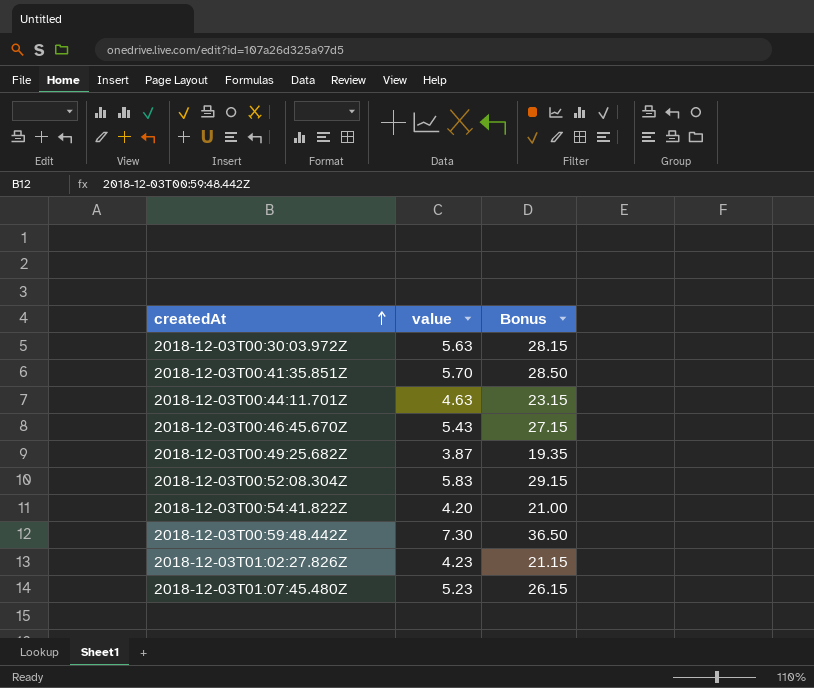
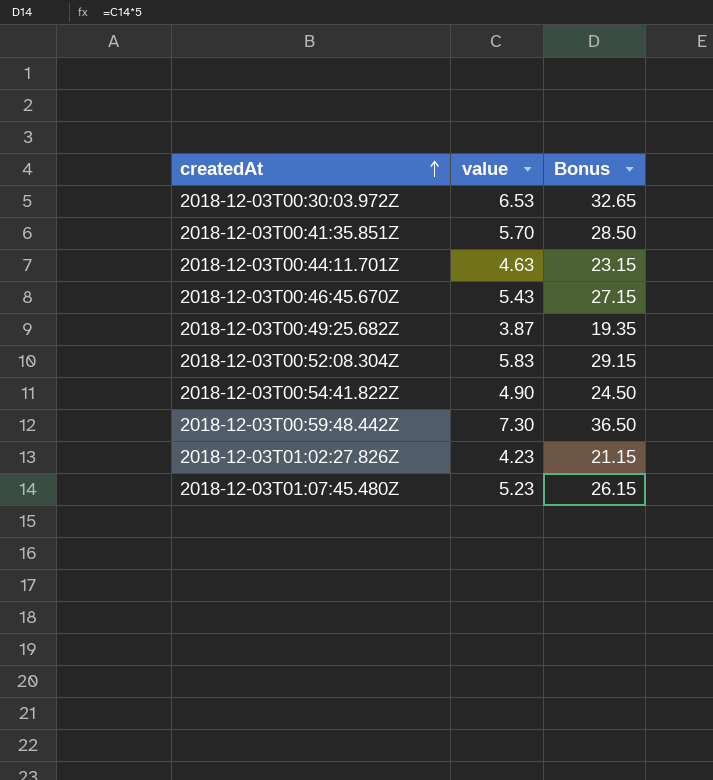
2018-12-03T00:30:03.972Z | value: 5.63 -> 6.53
2018-12-03T00:30:03.972Z | Bonus: 28.15 -> 32.65
2018-12-03T00:54:41.822Z | value: 4.20 -> 4.90
2018-12-03T00:54:41.822Z | Bonus: 21.00 -> 24.50

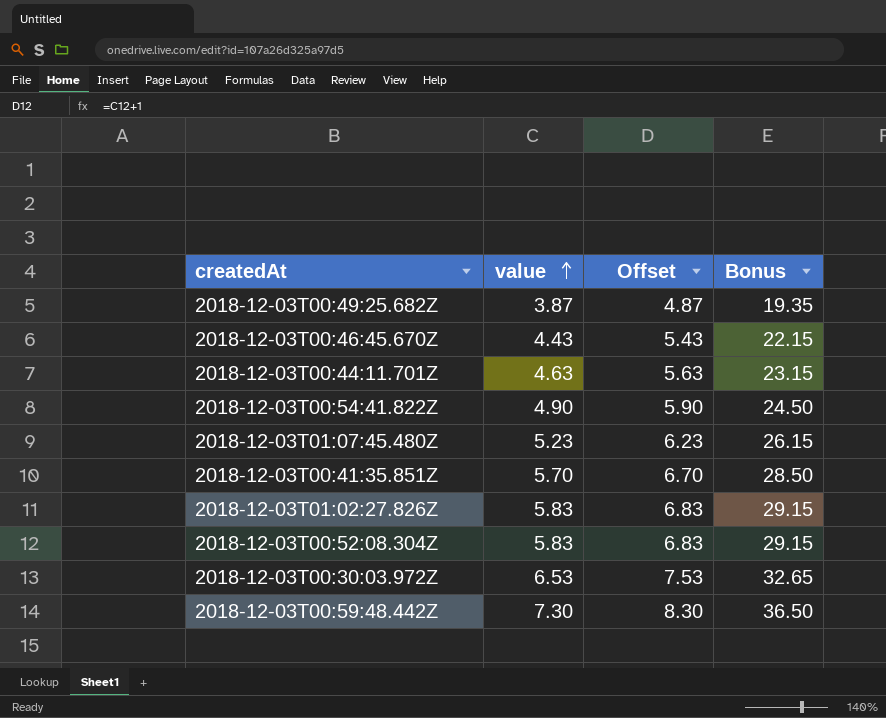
row order: createdAt ascending -> value ascending
column Offset | formula: none -> [value] + 1
2018-12-03T00:46:45.670Z | value: 5.43 -> 4.43
2018-12-03T00:46:45.670Z | Bonus: 27.15 -> 22.15
2018-12-03T01:02:27.826Z | value: 4.23 -> 5.83
2018-12-03T01:02:27.826Z | Bonus: 21.15 -> 29.15

